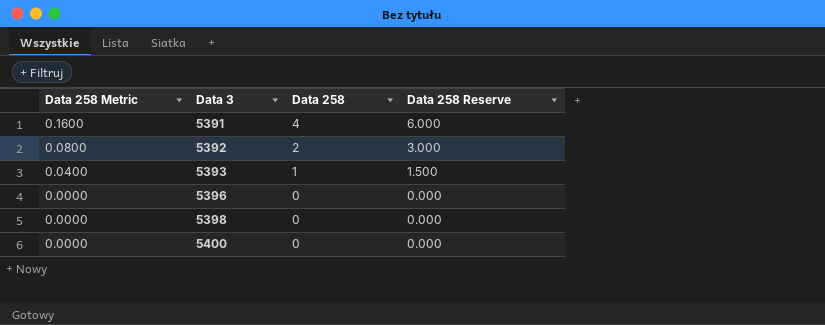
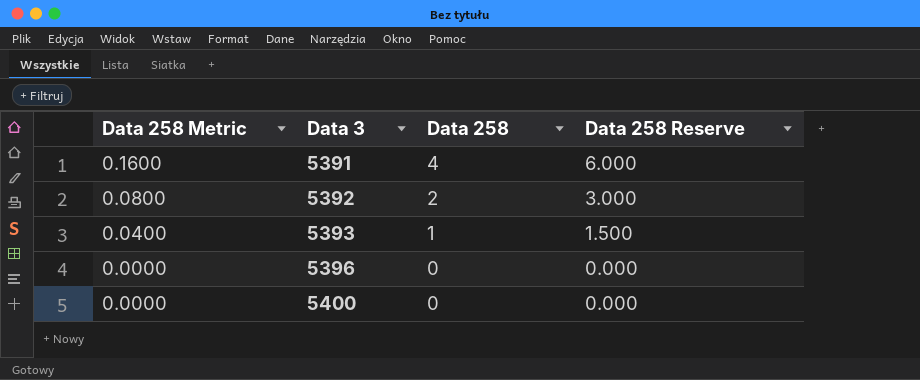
row 5398: 0.0000 | 0 | 0.000 -> none

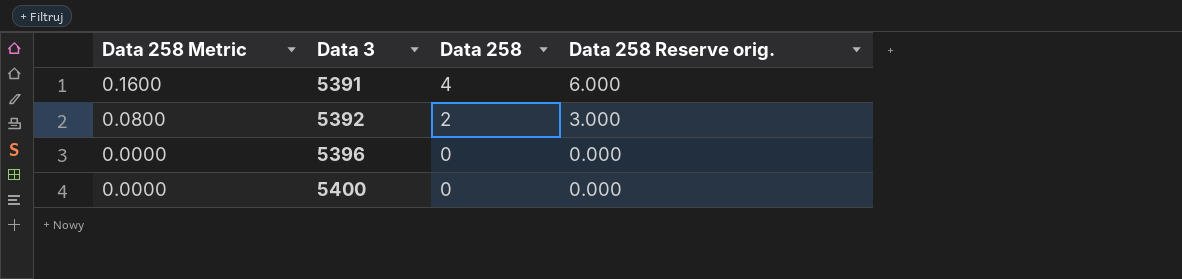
column name: Data 258 Reserve -> Data 258 Reserve orig.
row 5393: 0.0400 | 1 | 1.500 -> none

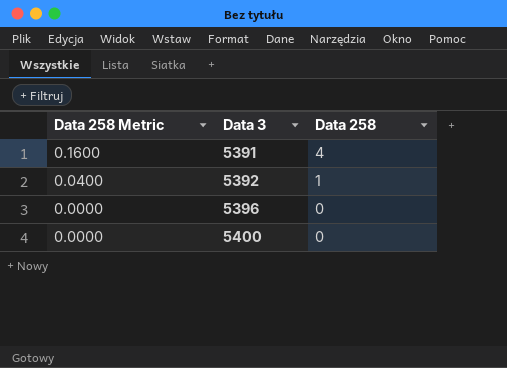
column Data 258 Reserve orig. | formula: [Data 258] * 1.5 -> none
5392 | Data 258 Metric: 0.0800 -> 0.0400
5392 | Data 258: 2 -> 1

